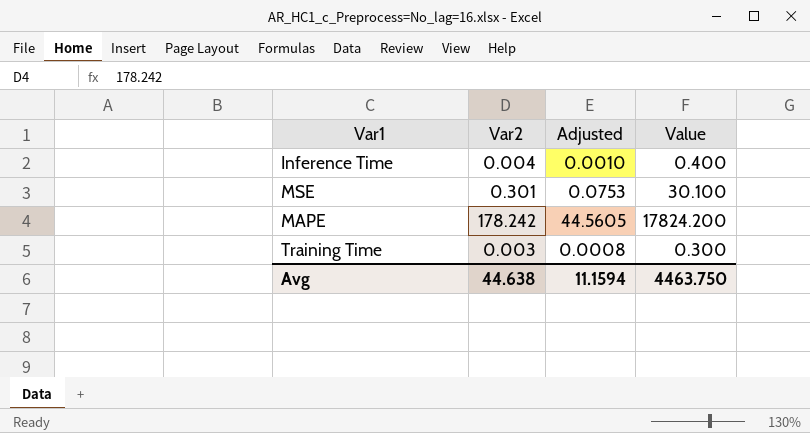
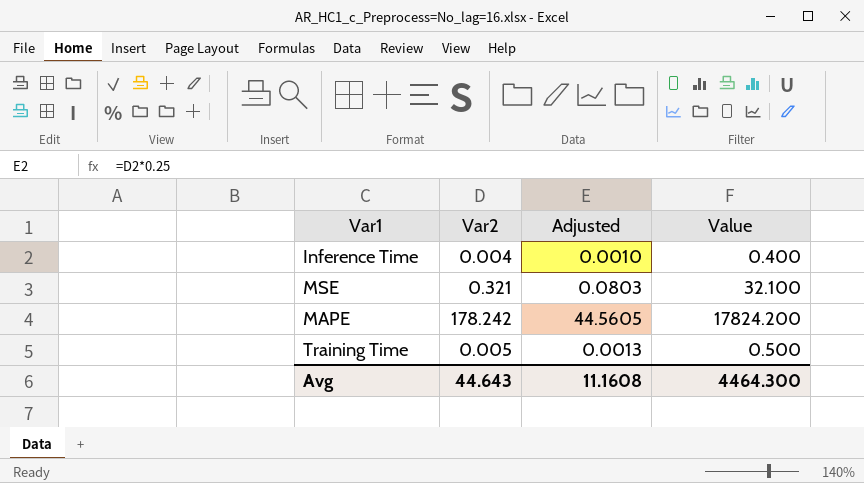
MSE | Var2: 0.301 -> 0.321
MSE | Adjusted: 0.0753 -> 0.0803
MSE | Value: 30.100 -> 32.100
Training Time | Var2: 0.003 -> 0.005
Training Time | Adjusted: 0.0008 -> 0.0013
Training Time | Value: 0.300 -> 0.500
Avg | Var2: 44.638 -> 44.643
Avg | Adjusted: 11.1594 -> 11.1608
Avg | Value: 4463.750 -> 4464.300

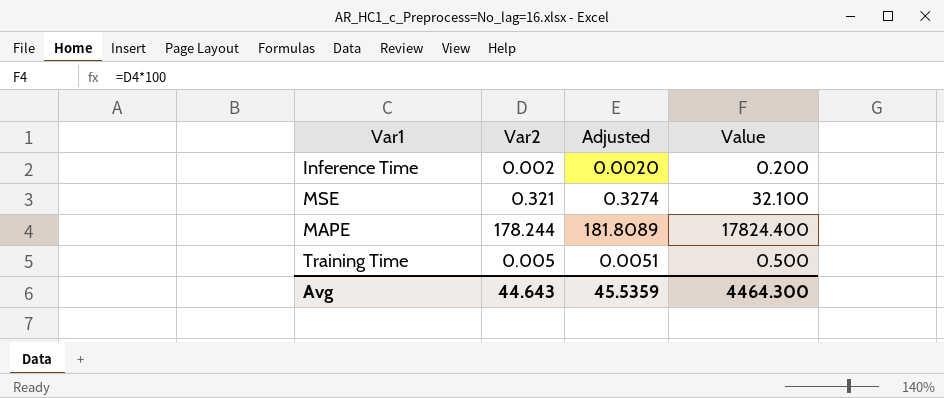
column Adjusted | formula: [Var2] * 0.25 -> [Var2] * 1.02
Inference Time | Var2: 0.004 -> 0.002
Inference Time | Value: 0.400 -> 0.200
MAPE | Var2: 178.242 -> 178.244
MAPE | Value: 17824.200 -> 17824.400
Avg | Adjusted: 11.1608 -> 45.5359

